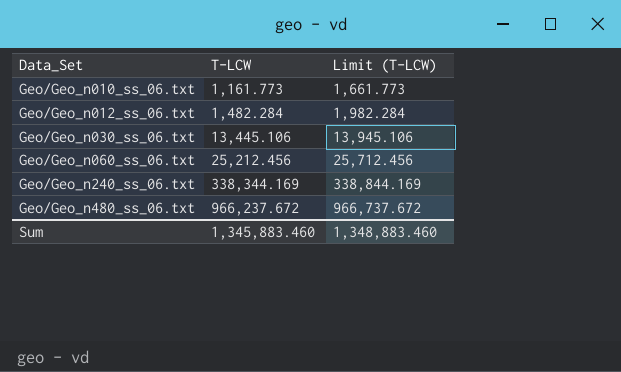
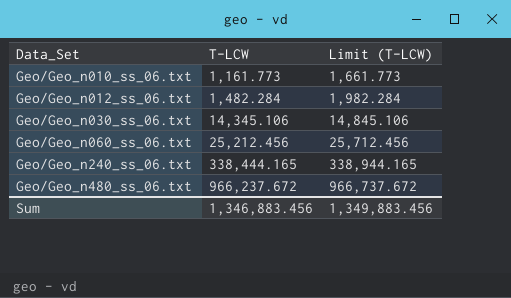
Geo/Geo_n030_ss_06.txt | T-LCW: 13,445.106 -> 14,345.106
Geo/Geo_n030_ss_06.txt | Limit (T-LCW): 13,945.106 -> 14,845.106
Geo/Geo_n240_ss_06.txt | T-LCW: 338,344.169 -> 338,444.165
Geo/Geo_n240_ss_06.txt | Limit (T-LCW): 338,844.169 -> 338,944.165
Sum | T-LCW: 1,345,883.460 -> 1,346,883.456
Sum | Limit (T-LCW): 1,348,883.460 -> 1,349,883.456

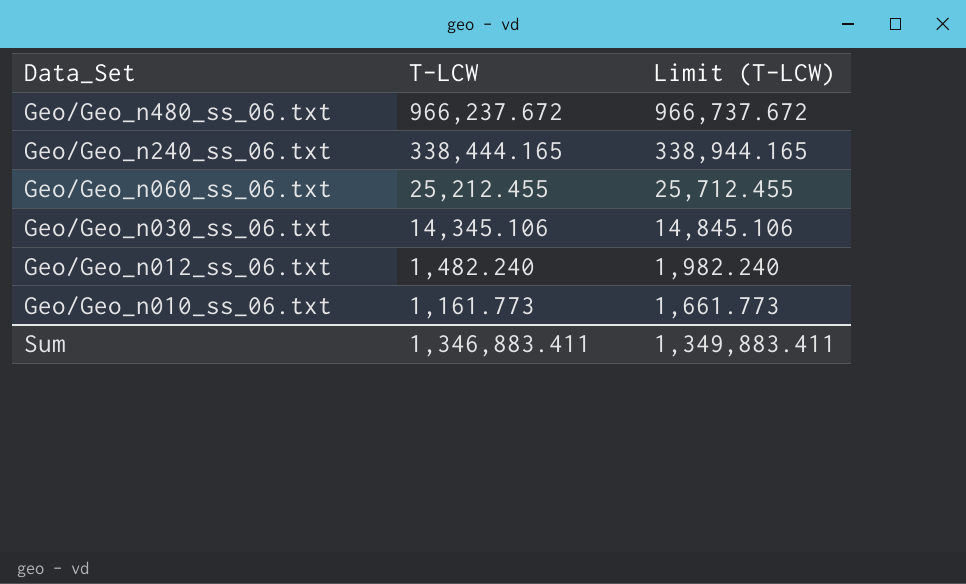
row order: Data_Set ascending -> Data_Set descending
Geo/Geo_n060_ss_06.txt | T-LCW: 25,212.456 -> 25,212.455
Geo/Geo_n060_ss_06.txt | Limit (T-LCW): 25,712.456 -> 25,712.455
Geo/Geo_n012_ss_06.txt | T-LCW: 1,482.284 -> 1,482.240
Geo/Geo_n012_ss_06.txt | Limit (T-LCW): 1,982.284 -> 1,982.240
Sum | T-LCW: 1,346,883.456 -> 1,346,883.411
Sum | Limit (T-LCW): 1,349,883.456 -> 1,349,883.411

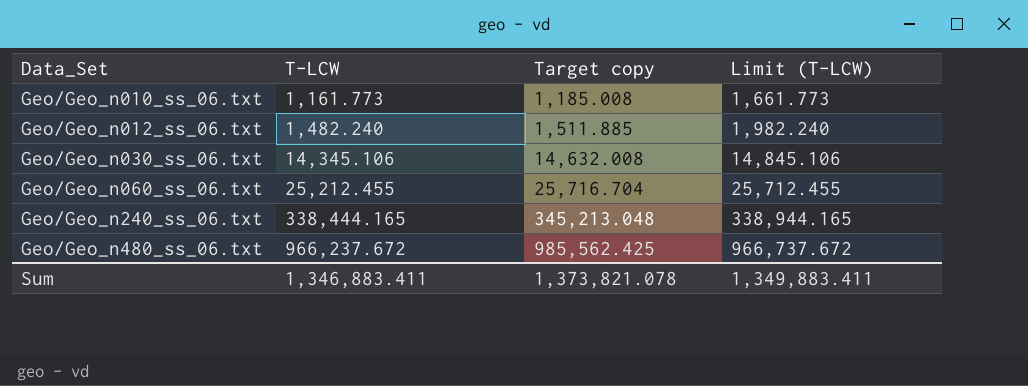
row order: Data_Set descending -> Data_Set ascending
column Target copy | formula: none -> [T-LCW] * 1.02

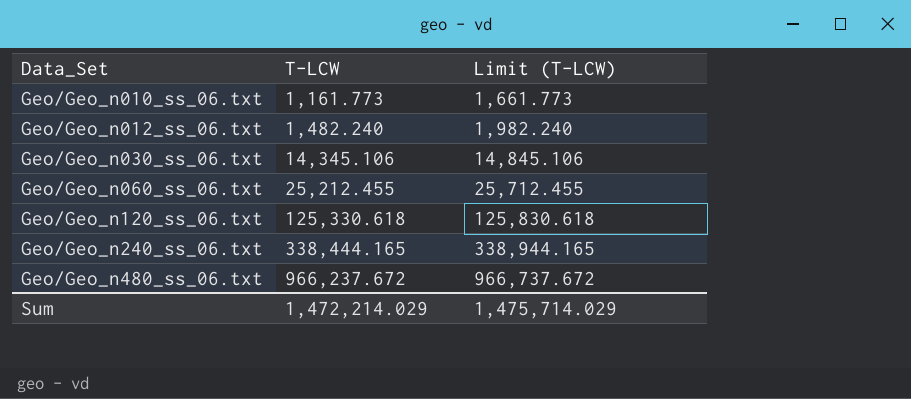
column Target copy | formula: [T-LCW] * 1.02 -> none
row Geo/Geo_n120_ss_06.txt: none -> 125,330.618 | 125,830.618
Sum | T-LCW: 1,346,883.411 -> 1,472,214.029
Sum | Limit (T-LCW): 1,349,883.411 -> 1,475,714.029

